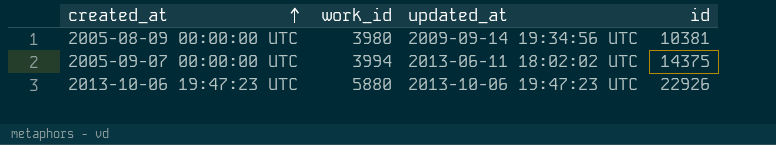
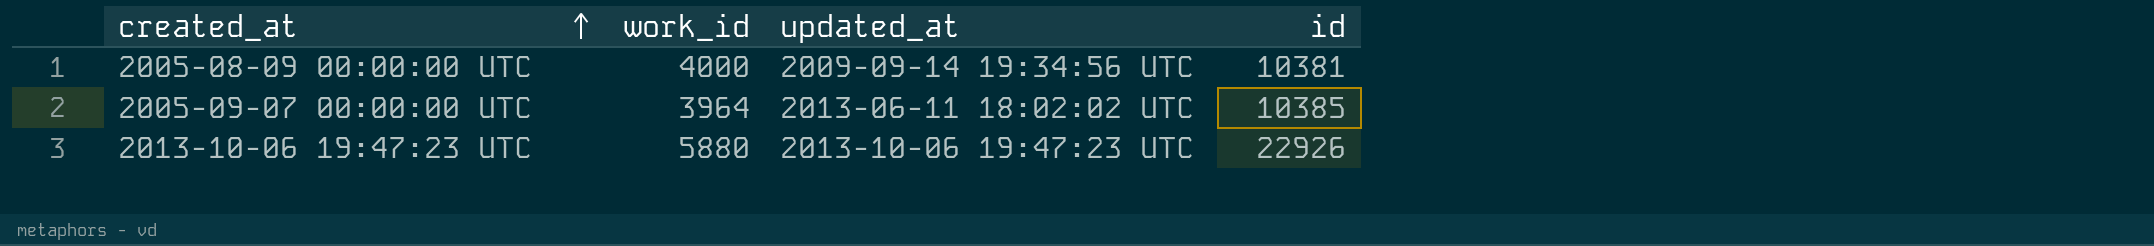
2005-08-09 00:00:00 UTC | work_id: 3980 -> 4000
2005-09-07 00:00:00 UTC | work_id: 3994 -> 3964
2005-09-07 00:00:00 UTC | id: 14375 -> 10385

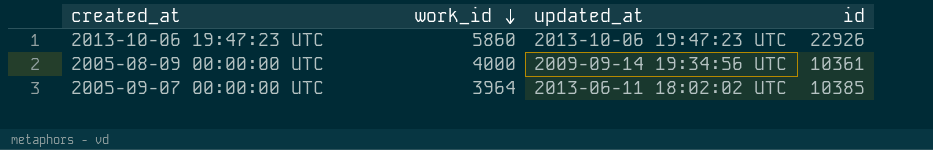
row order: created_at ascending -> work_id descending
2013-10-06 19:47:23 UTC | work_id: 5880 -> 5860
2005-08-09 00:00:00 UTC | id: 10381 -> 10361

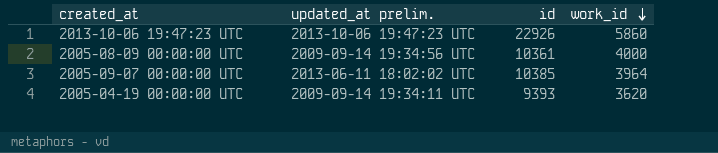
column name: updated_at -> updated_at prelim.
column work_id | position: 2 -> 4
row 2005-04-19 00:00:00 UTC: none -> 2009-09-14 19:34:11 UTC | 9393 | 3620

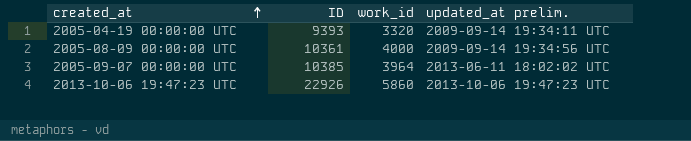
row order: work_id descending -> created_at ascending
column name: id -> ID
column updated_at prelim. | position: 2 -> 4
2005-04-19 00:00:00 UTC | work_id: 3620 -> 3320

